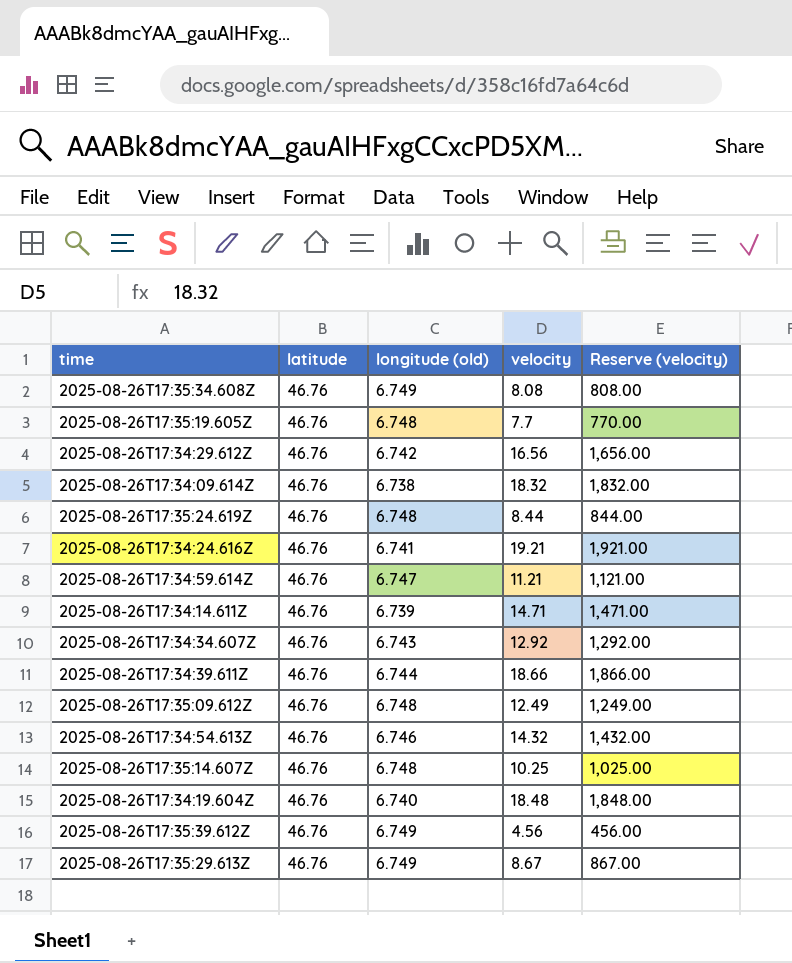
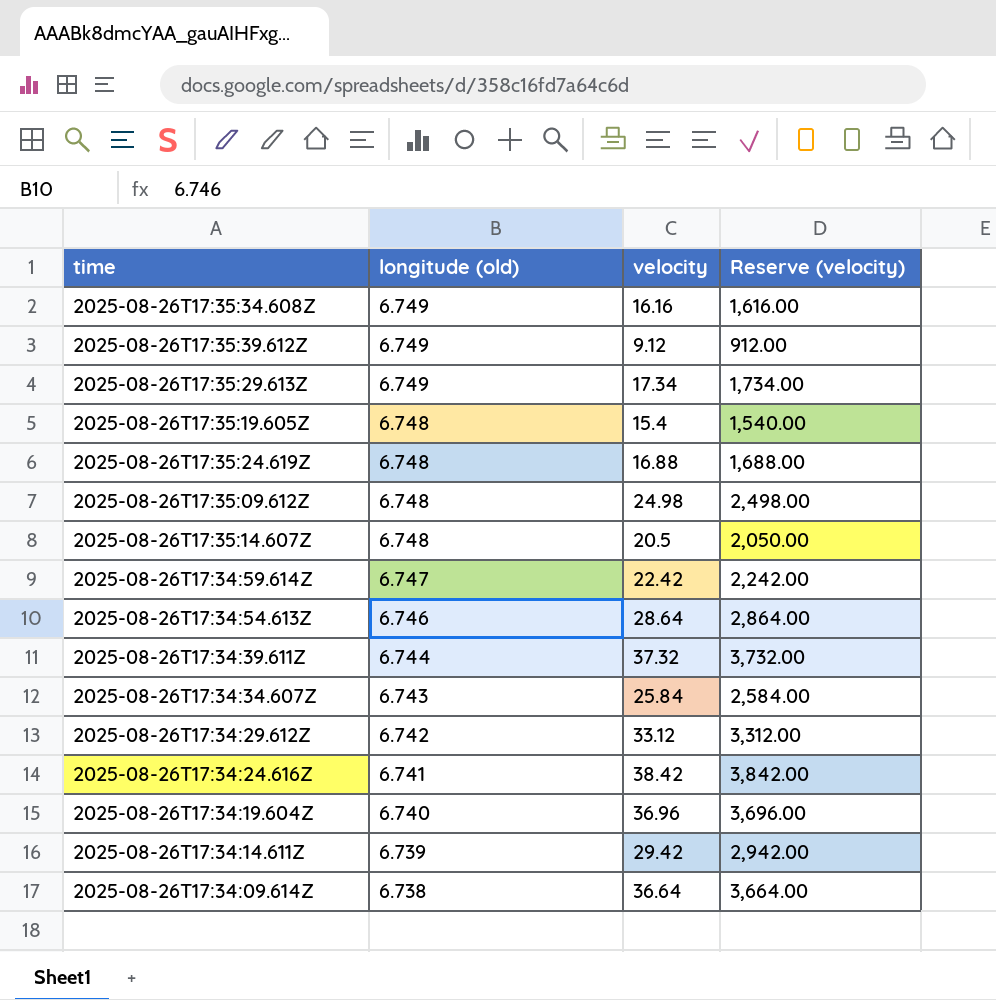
row order: none -> longitude (old) descending
column latitude | position: 2 -> none
2025-08-26T17:35:34.608Z | velocity: 8.08 -> 16.16
2025-08-26T17:35:34.608Z | Reserve (velocity): 808.00 -> 1,616.00
2025-08-26T17:35:39.612Z | velocity: 4.56 -> 9.12
2025-08-26T17:35:39.612Z | Reserve (velocity): 456.00 -> 912.00
2025-08-26T17:35:29.613Z | velocity: 8.67 -> 17.34
2025-08-26T17:35:29.613Z | Reserve (velocity): 867.00 -> 1,734.00
2025-08-26T17:35:19.605Z | velocity: 7.7 -> 15.4
2025-08-26T17:35:19.605Z | Reserve (velocity): 770.00 -> 1,540.00
2025-08-26T17:35:24.619Z | velocity: 8.44 -> 16.88
2025-08-26T17:35:24.619Z | Reserve (velocity): 844.00 -> 1,688.00
2025-08-26T17:35:09.612Z | velocity: 12.49 -> 24.98
2025-08-26T17:35:09.612Z | Reserve (velocity): 1,249.00 -> 2,498.00
2025-08-26T17:35:14.607Z | velocity: 10.25 -> 20.5
2025-08-26T17:35:14.607Z | Reserve (velocity): 1,025.00 -> 2,050.00
2025-08-26T17:34:59.614Z | velocity: 11.21 -> 22.42
2025-08-26T17:34:59.614Z | Reserve (velocity): 1,121.00 -> 2,242.00
2025-08-26T17:34:54.613Z | velocity: 14.32 -> 28.64
2025-08-26T17:34:54.613Z | Reserve (velocity): 1,432.00 -> 2,864.00
2025-08-26T17:34:39.611Z | velocity: 18.66 -> 37.32
2025-08-26T17:34:39.611Z | Reserve (velocity): 1,866.00 -> 3,732.00
2025-08-26T17:34:34.607Z | velocity: 12.92 -> 25.84
2025-08-26T17:34:34.607Z | Reserve (velocity): 1,292.00 -> 2,584.00
2025-08-26T17:34:29.612Z | velocity: 16.56 -> 33.12
2025-08-26T17:34:29.612Z | Reserve (velocity): 1,656.00 -> 3,312.00
2025-08-26T17:34:24.616Z | velocity: 19.21 -> 38.42
2025-08-26T17:34:24.616Z | Reserve (velocity): 1,921.00 -> 3,842.00
2025-08-26T17:34:19.604Z | velocity: 18.48 -> 36.96
2025-08-26T17:34:19.604Z | Reserve (velocity): 1,848.00 -> 3,696.00
2025-08-26T17:34:14.611Z | velocity: 14.71 -> 29.42
2025-08-26T17:34:14.611Z | Reserve (velocity): 1,471.00 -> 2,942.00
2025-08-26T17:34:09.614Z | velocity: 18.32 -> 36.64
2025-08-26T17:34:09.614Z | Reserve (velocity): 1,832.00 -> 3,664.00

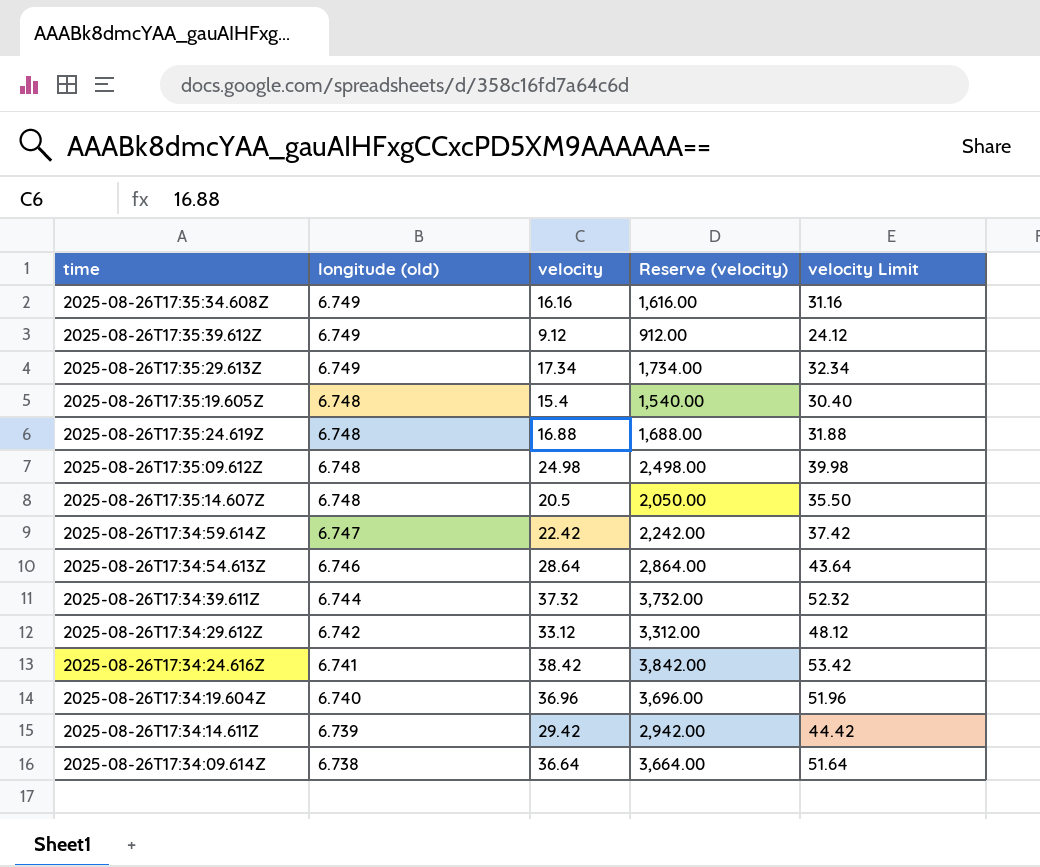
column velocity Limit | formula: none -> [velocity] + 15
row 2025-08-26T17:34:34.607Z: 6.743 | 25.84 | 2,584.00 -> none

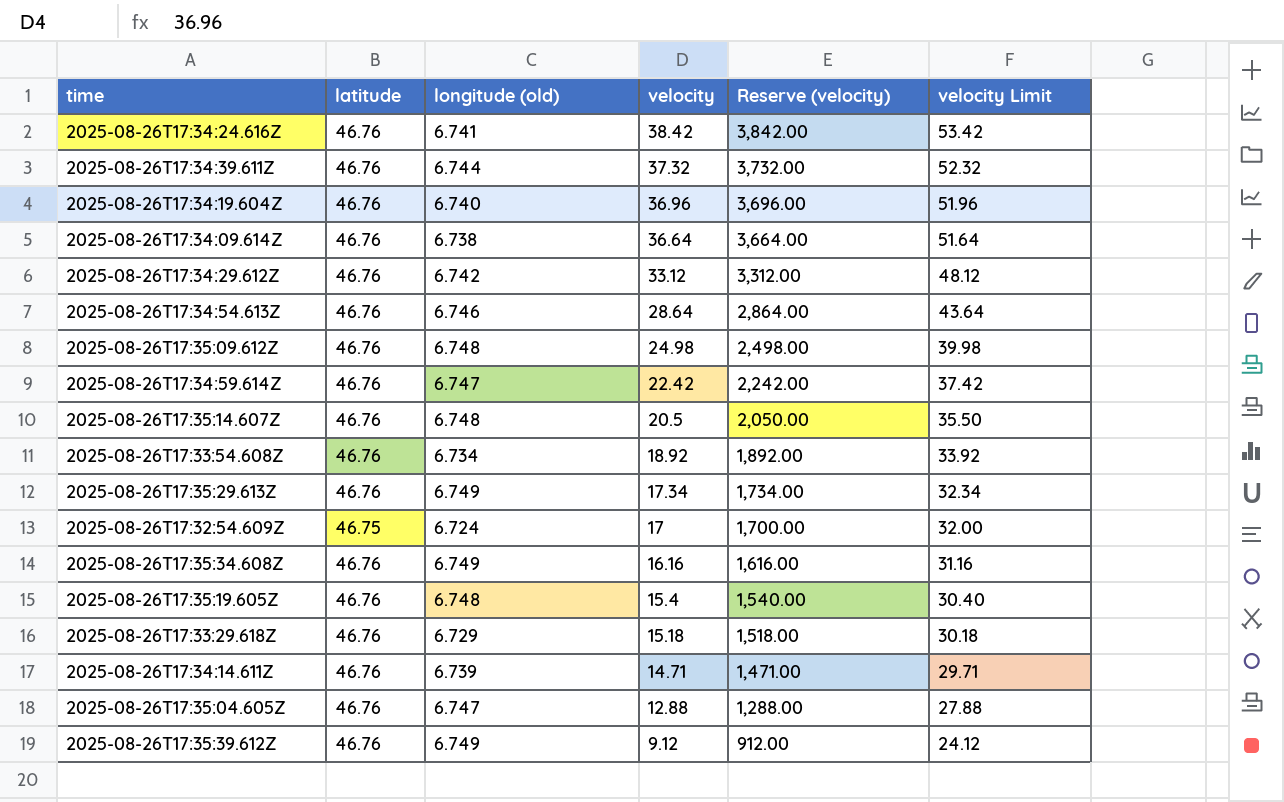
row order: longitude (old) descending -> velocity descending
column latitude | position: none -> 2
row 2025-08-26T17:35:24.619Z: 6.748 | 16.88 | 1,688.00 | 31.88 -> none
row 2025-08-26T17:33:54.608Z: none -> 46.76 | 6.734 | 18.92 | 1,892.00 | 33.92
row 2025-08-26T17:32:54.609Z: none -> 46.75 | 6.724 | 17 | 1,700.00 | 32.00
row 2025-08-26T17:33:29.618Z: none -> 46.76 | 6.729 | 15.18 | 1,518.00 | 30.18
2025-08-26T17:34:14.611Z | velocity: 29.42 -> 14.71
2025-08-26T17:34:14.611Z | Reserve (velocity): 2,942.00 -> 1,471.00
2025-08-26T17:34:14.611Z | velocity Limit: 44.42 -> 29.71
row 2025-08-26T17:35:04.605Z: none -> 46.76 | 6.747 | 12.88 | 1,288.00 | 27.88

